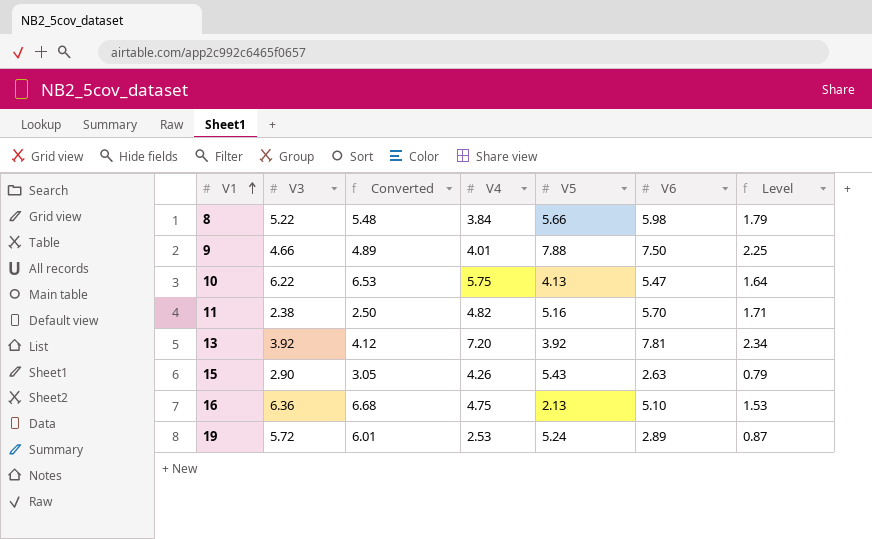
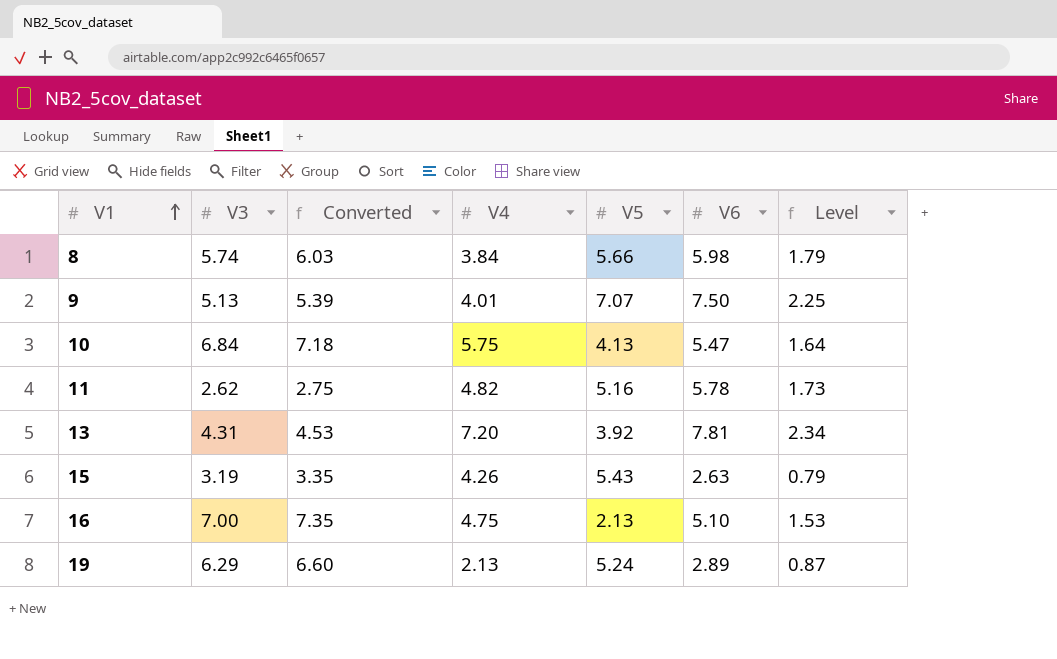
8 | V3: 5.22 -> 5.74
8 | Converted: 5.48 -> 6.03
9 | V3: 4.66 -> 5.13
9 | Converted: 4.89 -> 5.39
9 | V5: 7.88 -> 7.07
10 | V3: 6.22 -> 6.84
10 | Converted: 6.53 -> 7.18
11 | V3: 2.38 -> 2.62
11 | Converted: 2.50 -> 2.75
11 | V6: 5.70 -> 5.78
11 | Level: 1.71 -> 1.73
13 | V3: 3.92 -> 4.31
13 | Converted: 4.12 -> 4.53
15 | V3: 2.90 -> 3.19
15 | Converted: 3.05 -> 3.35
16 | V3: 6.36 -> 7.00
16 | Converted: 6.68 -> 7.35
19 | V3: 5.72 -> 6.29
19 | Converted: 6.01 -> 6.60
19 | V4: 2.53 -> 2.13

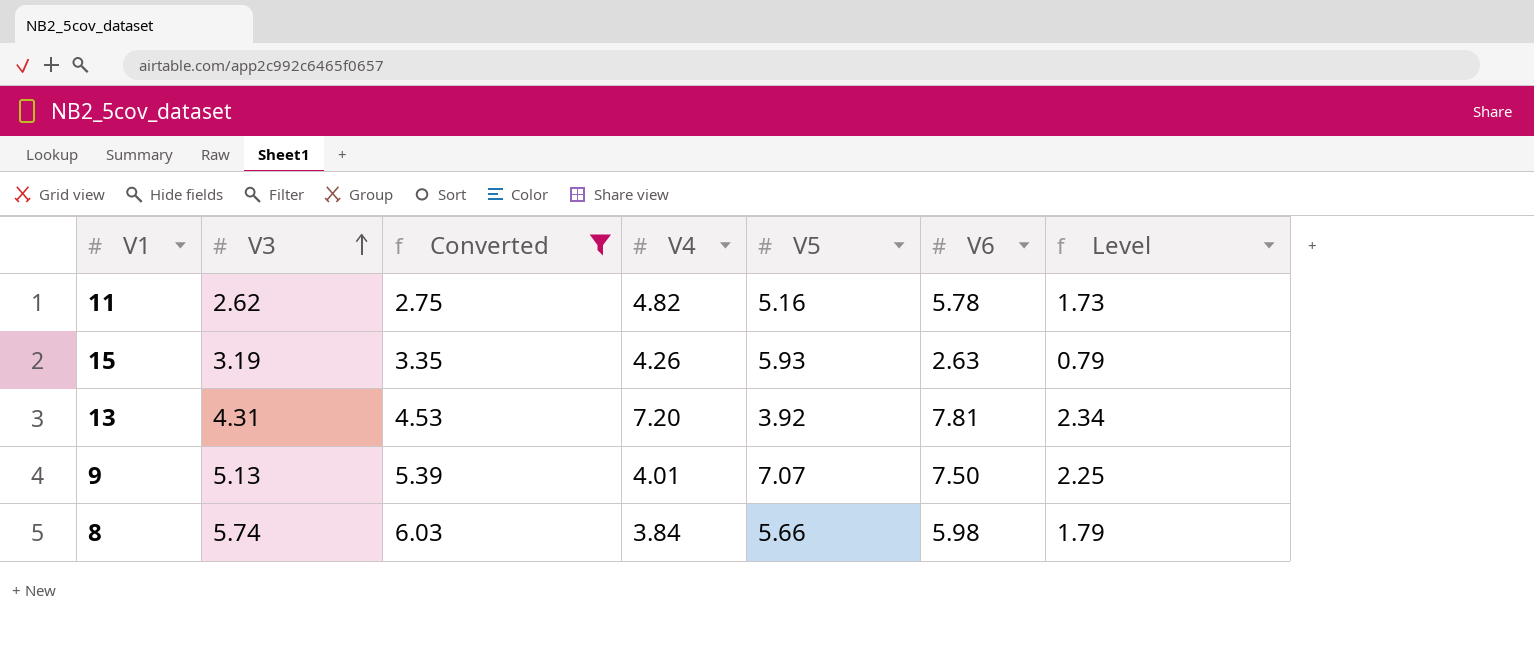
filter: none -> Converted <= 6.03
row order: V1 ascending -> V3 ascending
15 | V5: 5.43 -> 5.93

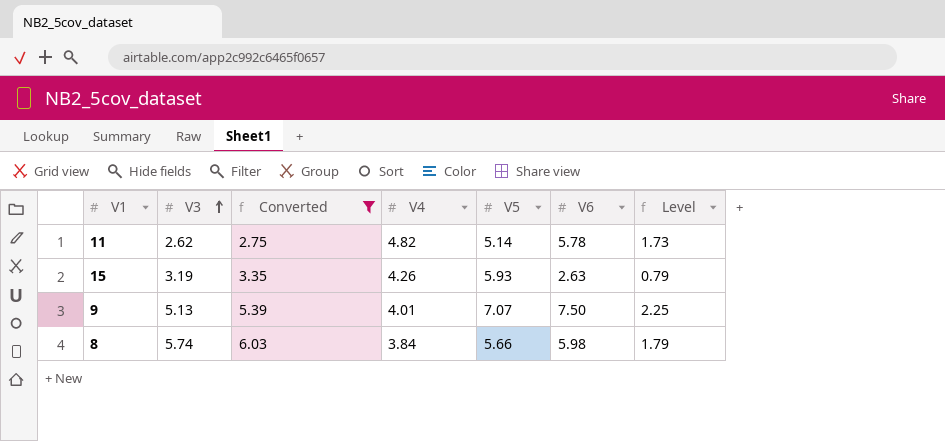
row 13: 4.31 | 4.53 | 7.20 | 3.92 | 7.81 | 2.34 -> none
11 | V5: 5.16 -> 5.14

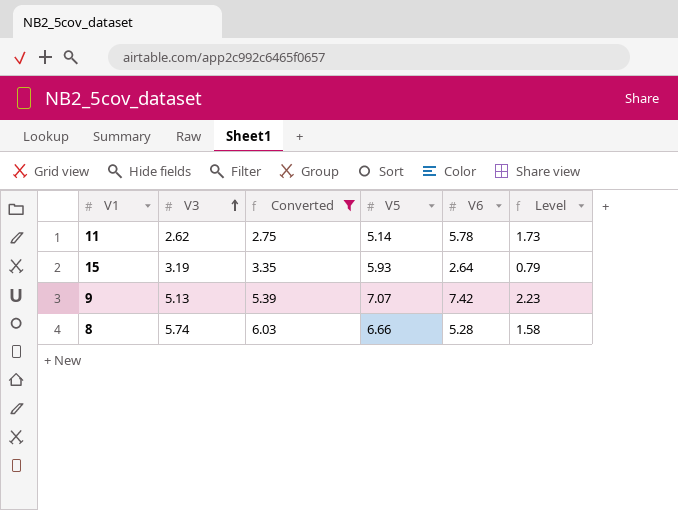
column V4 | position: 4 -> none
15 | V6: 2.63 -> 2.64
9 | V6: 7.50 -> 7.42
9 | Level: 2.25 -> 2.23
8 | V5: 5.66 -> 6.66
8 | V6: 5.98 -> 5.28
8 | Level: 1.79 -> 1.58

